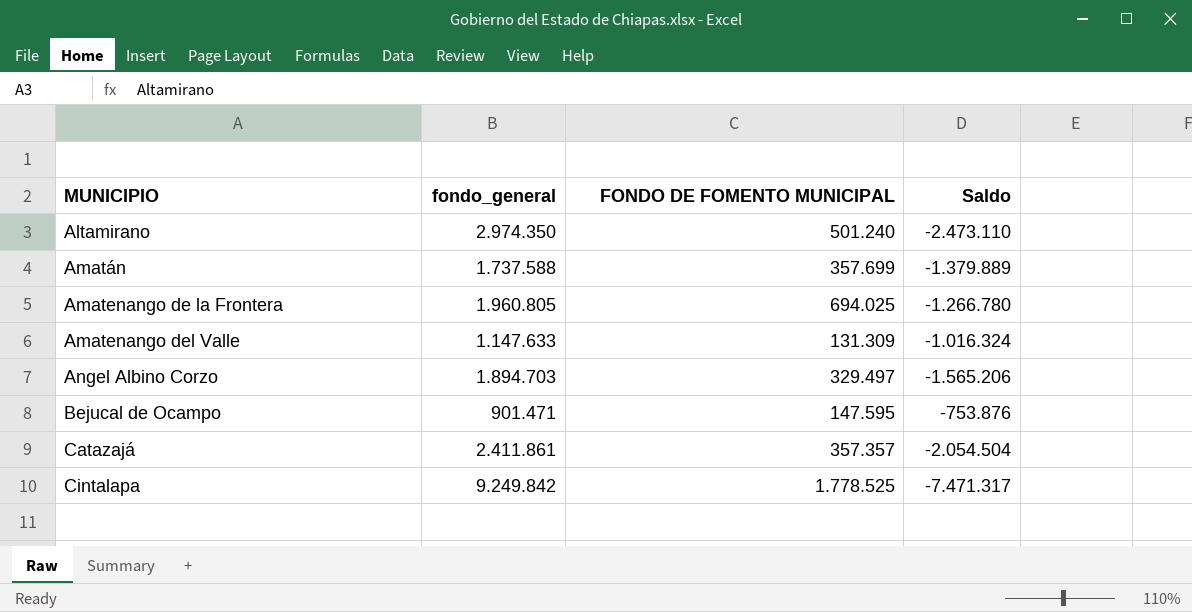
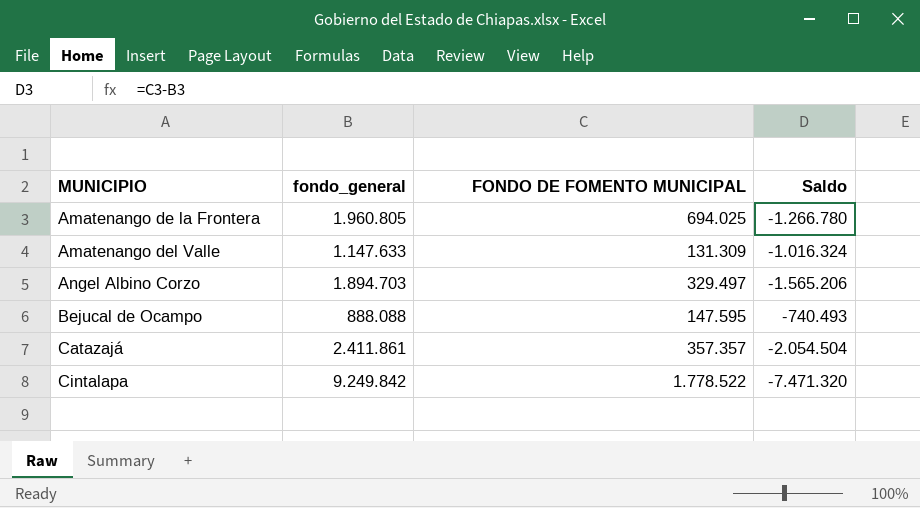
row Altamirano: 2.974.350 | 501.240 | -2.473.110 -> none
row Amatán: 1.737.588 | 357.699 | -1.379.889 -> none
Bejucal de Ocampo | fondo_general: 901.471 -> 888.088
Bejucal de Ocampo | Saldo: -753.876 -> -740.493
Cintalapa | FONDO DE FOMENTO MUNICIPAL: 1.778.525 -> 1.778.522
Cintalapa | Saldo: -7.471.317 -> -7.471.320

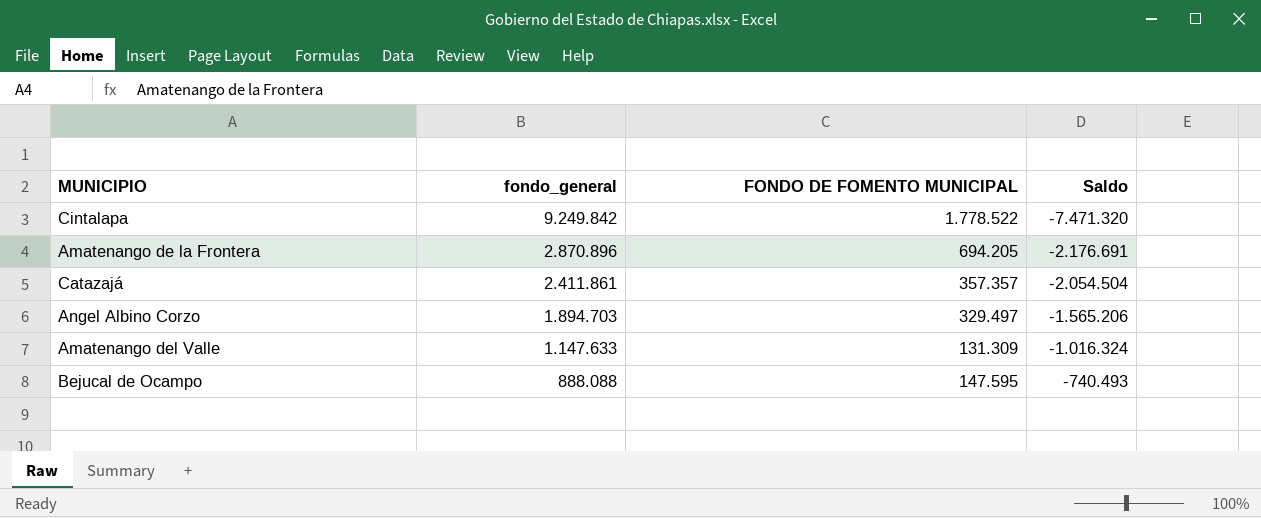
row order: MUNICIPIO ascending -> fondo_general descending
Amatenango de la Frontera | fondo_general: 1.960.805 -> 2.870.896
Amatenango de la Frontera | FONDO DE FOMENTO MUNICIPAL: 694.025 -> 694.205
Amatenango de la Frontera | Saldo: -1.266.780 -> -2.176.691

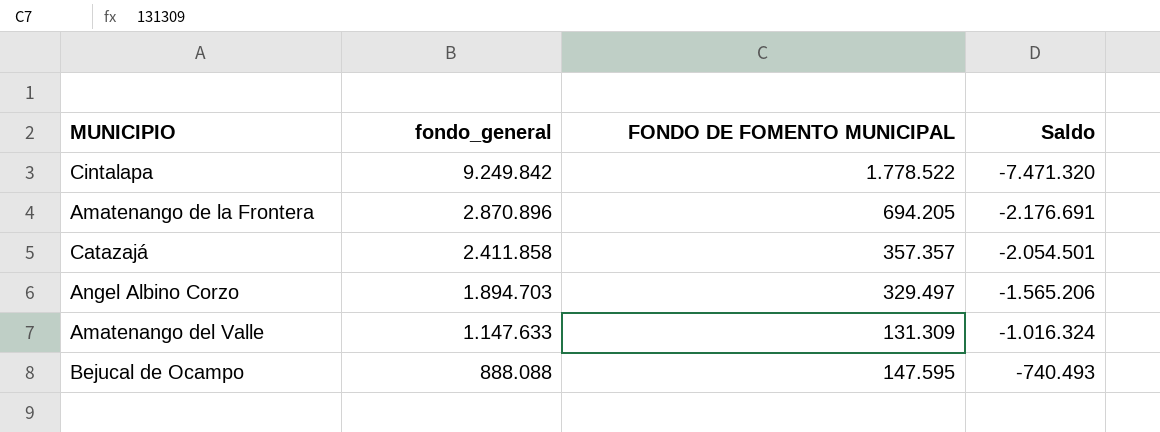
Catazajá | fondo_general: 2.411.861 -> 2.411.858
Catazajá | Saldo: -2.054.504 -> -2.054.501

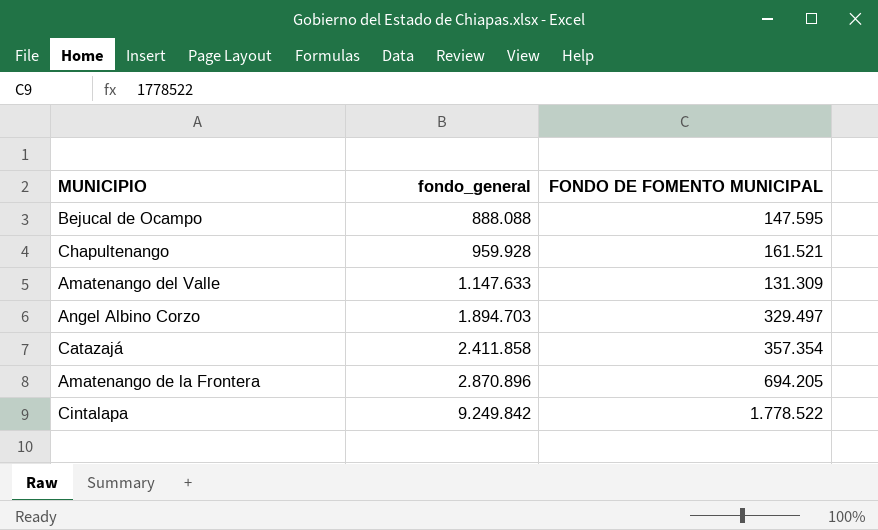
row order: fondo_general descending -> fondo_general ascending
column Saldo | formula: [FONDO DE FOMENTO MUNICIPAL] - [fondo_general] -> none
row Chapultenango: none -> 959.928 | 161.521
Catazajá | FONDO DE FOMENTO MUNICIPAL: 357.357 -> 357.354

